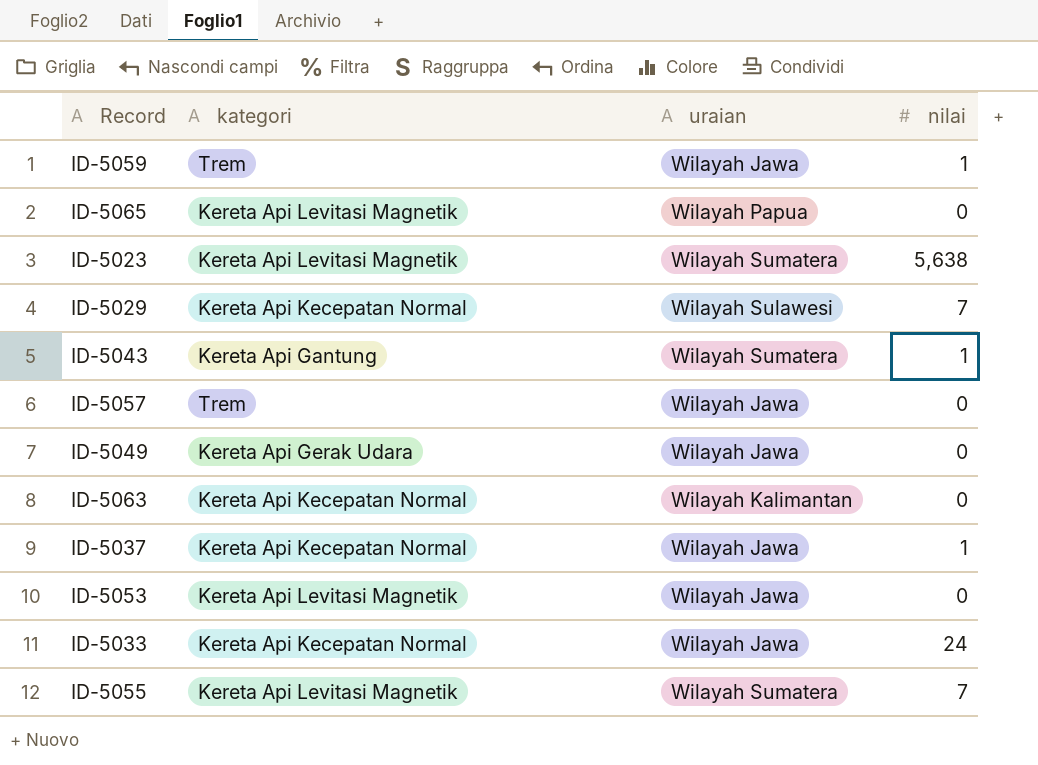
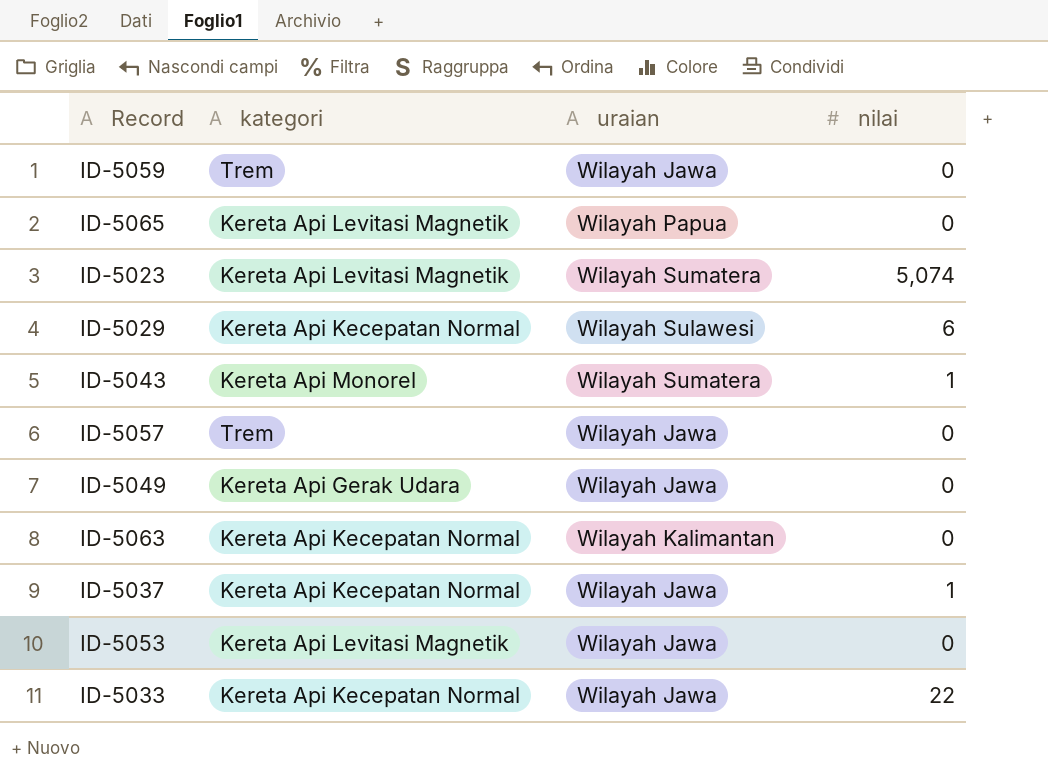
row ID-5055: Kereta Api Levitasi Magnetik | Wilayah Sumatera | 7 -> none
ID-5059 | nilai: 1 -> 0
ID-5023 | nilai: 5,638 -> 5,074
ID-5029 | nilai: 7 -> 6
ID-5043 | kategori: Kereta Api Gantung -> Kereta Api Monorel
ID-5033 | nilai: 24 -> 22

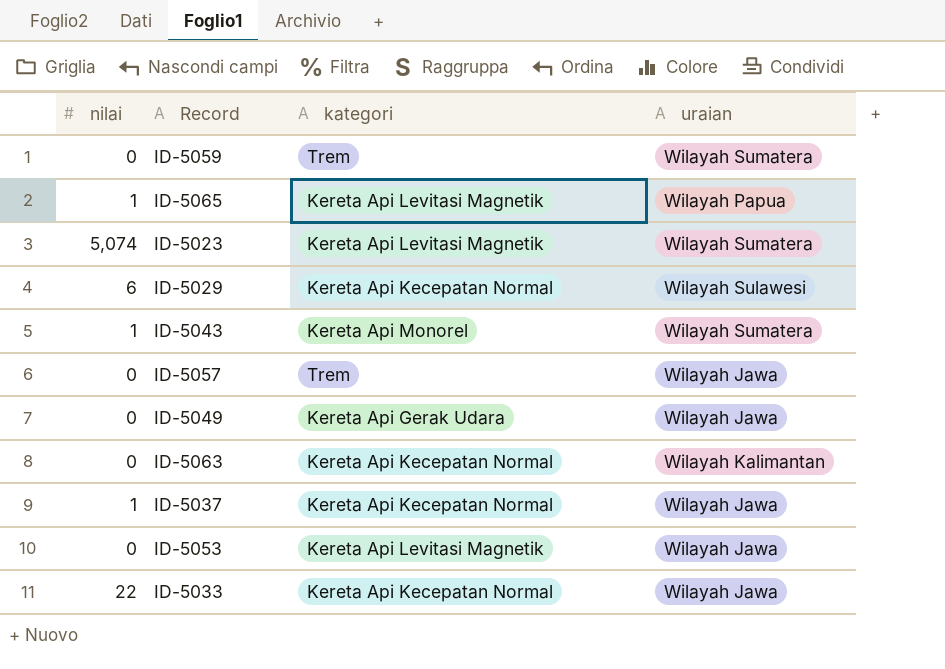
column nilai | position: 4 -> 1
ID-5059 | uraian: Wilayah Jawa -> Wilayah Sumatera
ID-5065 | nilai: 0 -> 1

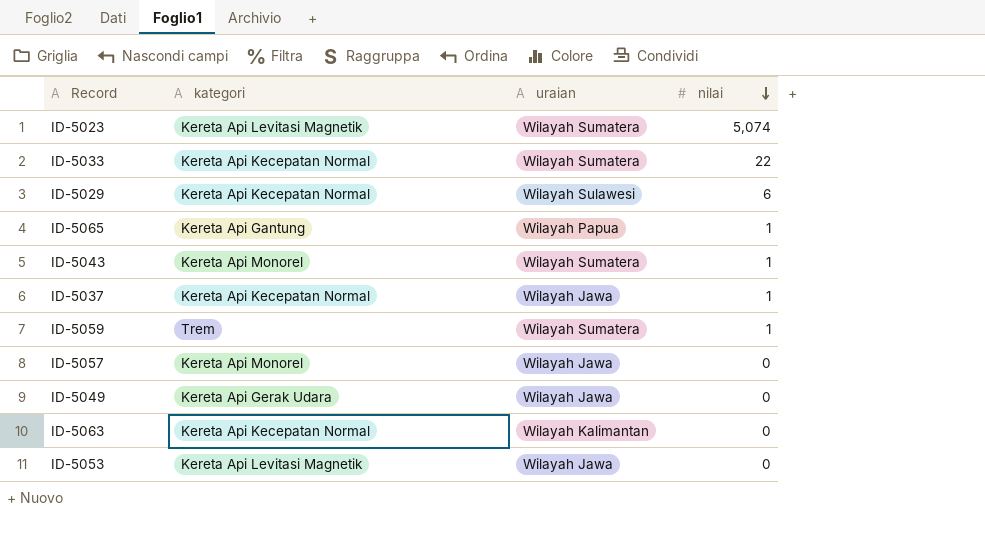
row order: none -> nilai descending
column nilai | position: 1 -> 4
ID-5033 | uraian: Wilayah Jawa -> Wilayah Sumatera
ID-5065 | kategori: Kereta Api Levitasi Magnetik -> Kereta Api Gantung
ID-5059 | nilai: 0 -> 1
ID-5057 | kategori: Trem -> Kereta Api Monorel

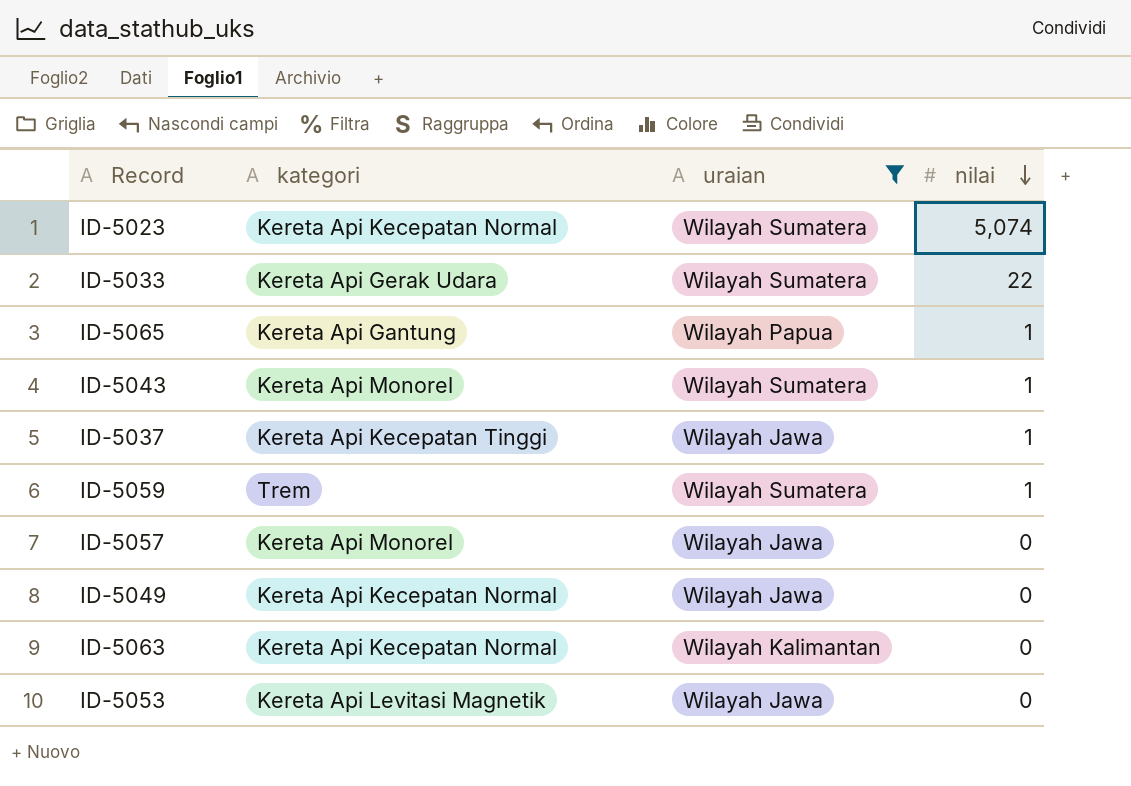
filter: none -> uraian != Wilayah Sulawesi
ID-5023 | kategori: Kereta Api Levitasi Magnetik -> Kereta Api Kecepatan Normal
ID-5033 | kategori: Kereta Api Kecepatan Normal -> Kereta Api Gerak Udara
ID-5037 | kategori: Kereta Api Kecepatan Normal -> Kereta Api Kecepatan Tinggi
ID-5049 | kategori: Kereta Api Gerak Udara -> Kereta Api Kecepatan Normal

